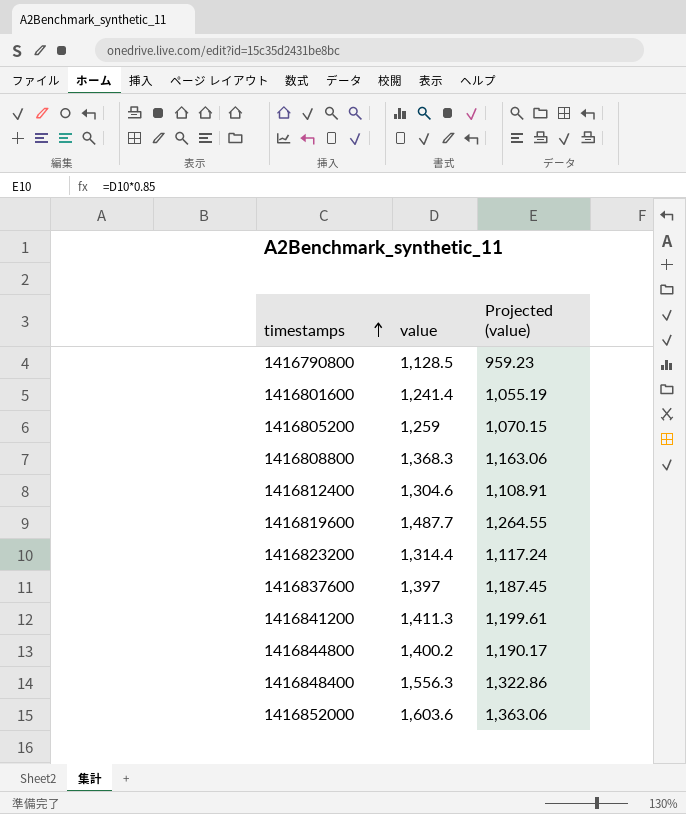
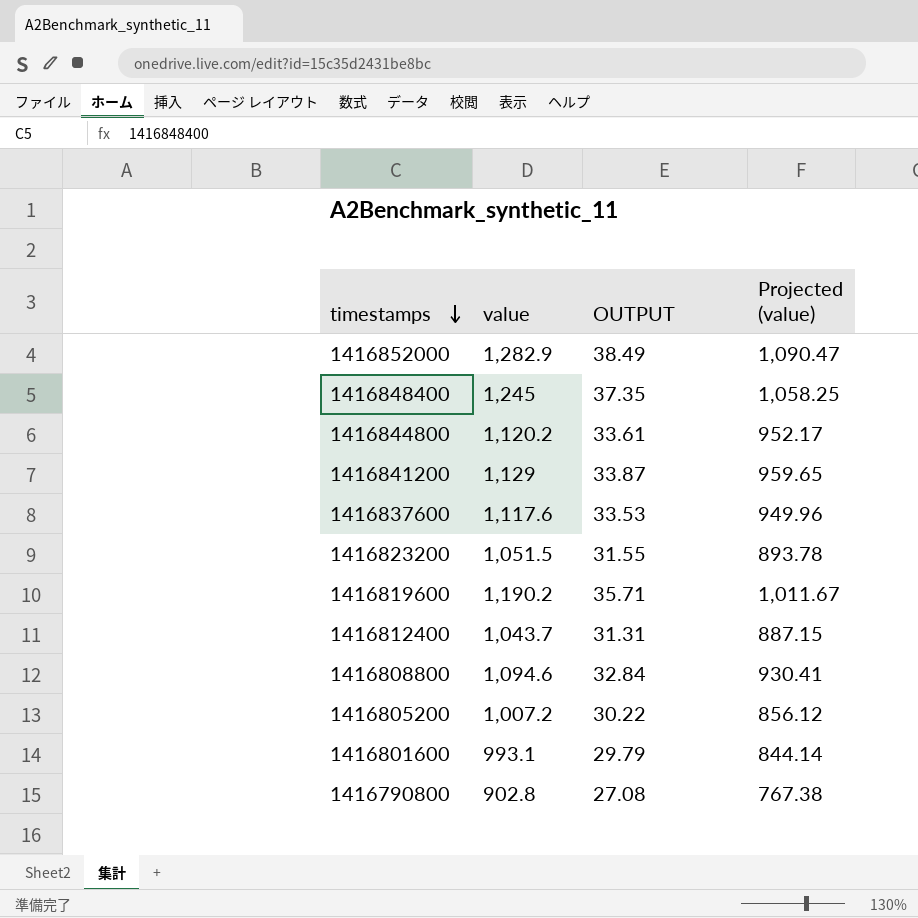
row order: timestamps ascending -> timestamps descending
column OUTPUT | formula: none -> [value] * 0.03
1416852000 | value: 1,603.6 -> 1,282.9
1416852000 | Projected (value): 1,363.06 -> 1,090.47
1416848400 | value: 1,556.3 -> 1,245
1416848400 | Projected (value): 1,322.86 -> 1,058.25
1416844800 | value: 1,400.2 -> 1,120.2
1416844800 | Projected (value): 1,190.17 -> 952.17
1416841200 | value: 1,411.3 -> 1,129
1416841200 | Projected (value): 1,199.61 -> 959.65
1416837600 | value: 1,397 -> 1,117.6
1416837600 | Projected (value): 1,187.45 -> 949.96
1416823200 | value: 1,314.4 -> 1,051.5
1416823200 | Projected (value): 1,117.24 -> 893.78
1416819600 | value: 1,487.7 -> 1,190.2
1416819600 | Projected (value): 1,264.55 -> 1,011.67
1416812400 | value: 1,304.6 -> 1,043.7
1416812400 | Projected (value): 1,108.91 -> 887.15
1416808800 | value: 1,368.3 -> 1,094.6
1416808800 | Projected (value): 1,163.06 -> 930.41
1416805200 | value: 1,259 -> 1,007.2
1416805200 | Projected (value): 1,070.15 -> 856.12
1416801600 | value: 1,241.4 -> 993.1
1416801600 | Projected (value): 1,055.19 -> 844.14
1416790800 | value: 1,128.5 -> 902.8
1416790800 | Projected (value): 959.23 -> 767.38

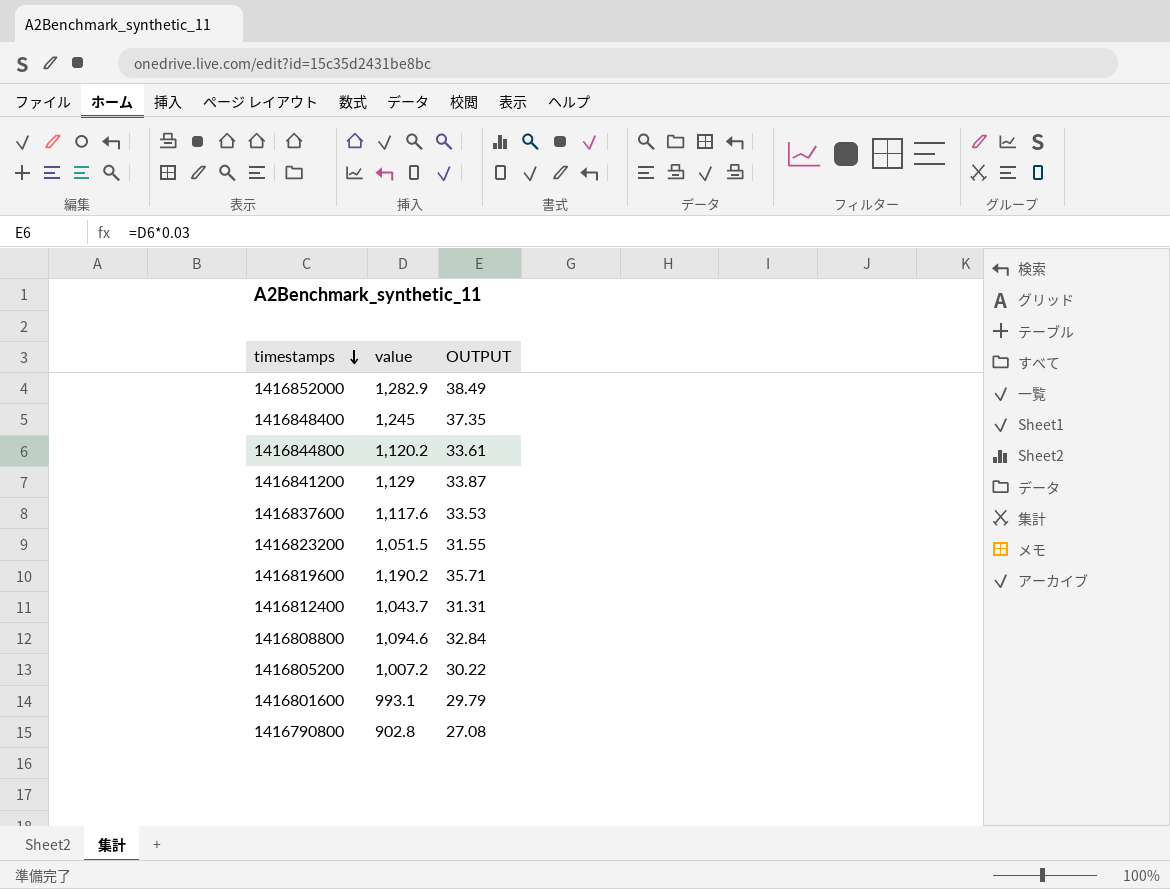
column Projected (value) | formula: [value] * 0.85 -> none

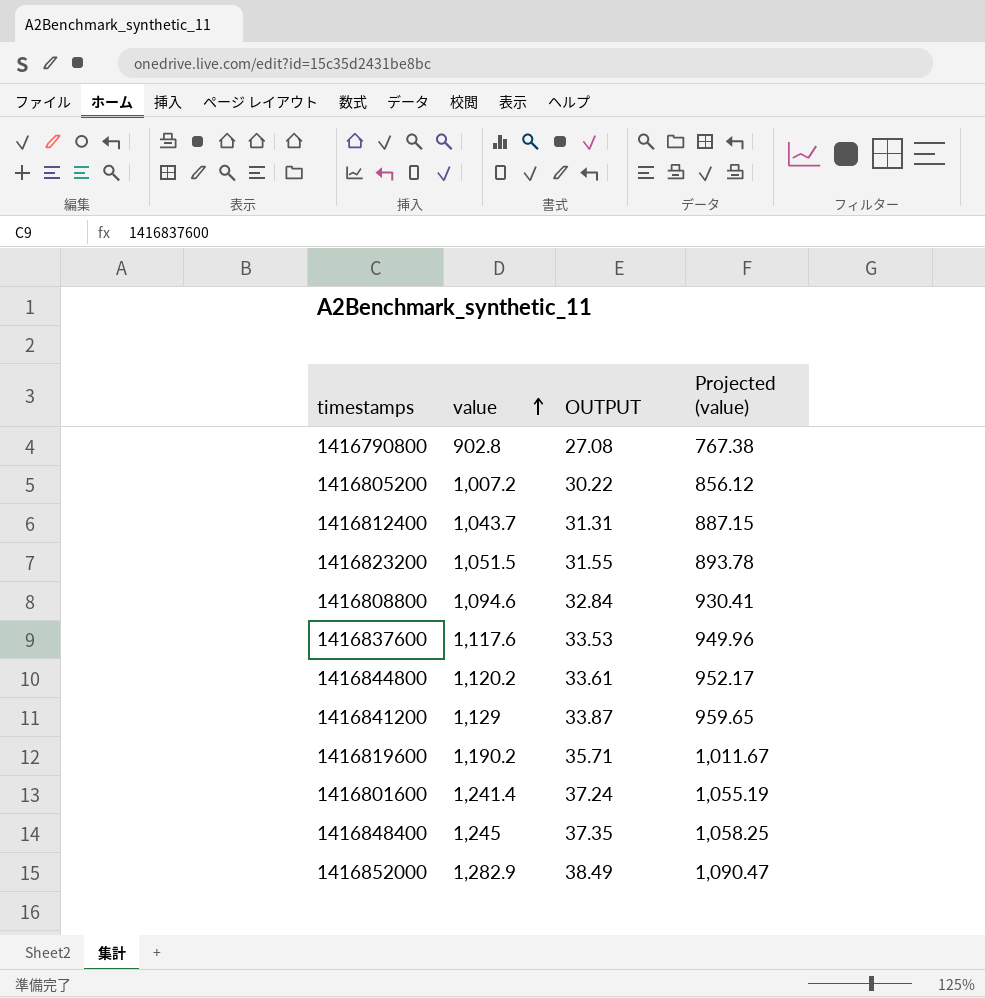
row order: timestamps descending -> value ascending
column Projected (value) | formula: none -> [value] * 0.85
1416801600 | value: 993.1 -> 1,241.4
1416801600 | OUTPUT: 29.79 -> 37.24

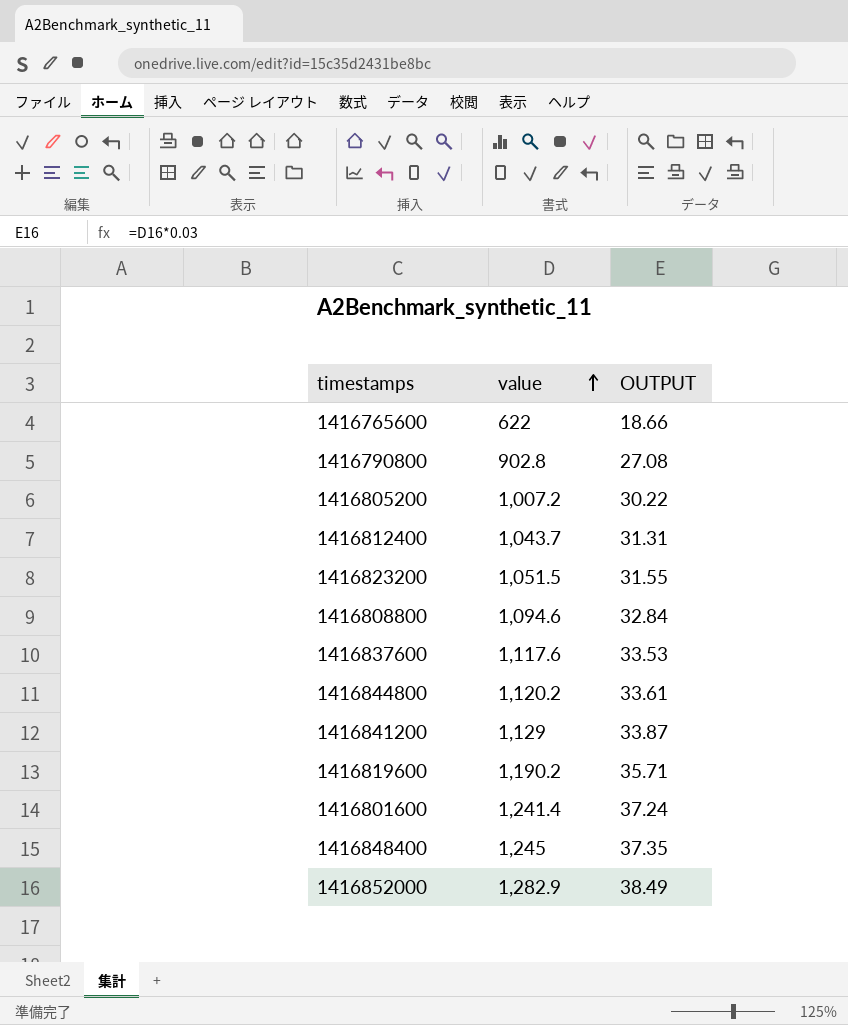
column Projected (value) | formula: [value] * 0.85 -> none
row 1416765600: none -> 622 | 18.66

